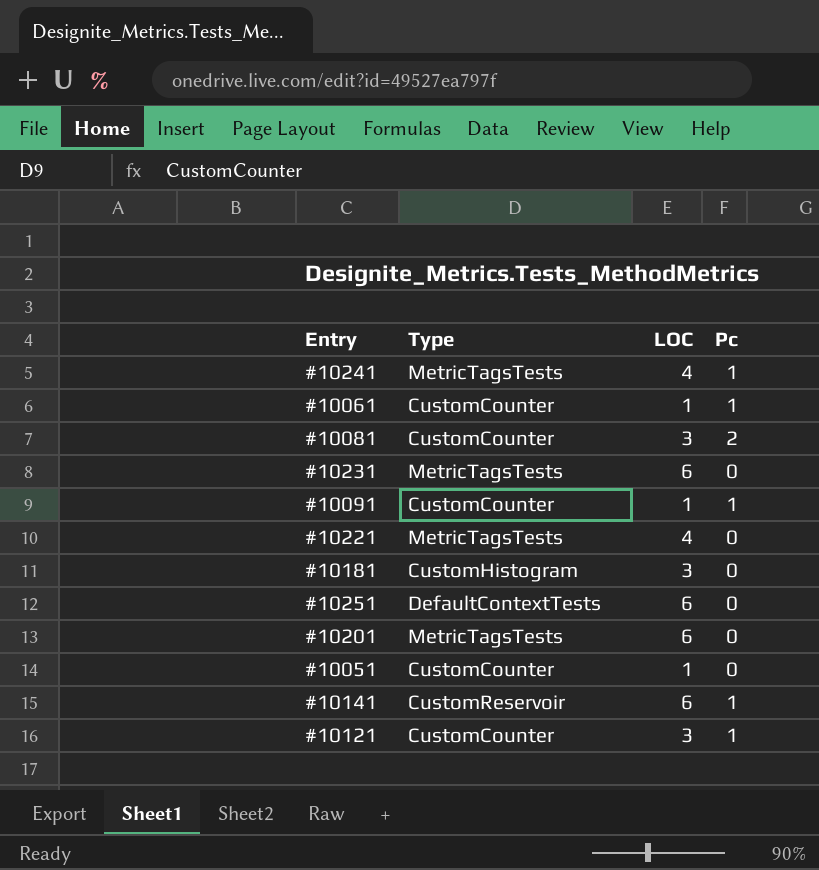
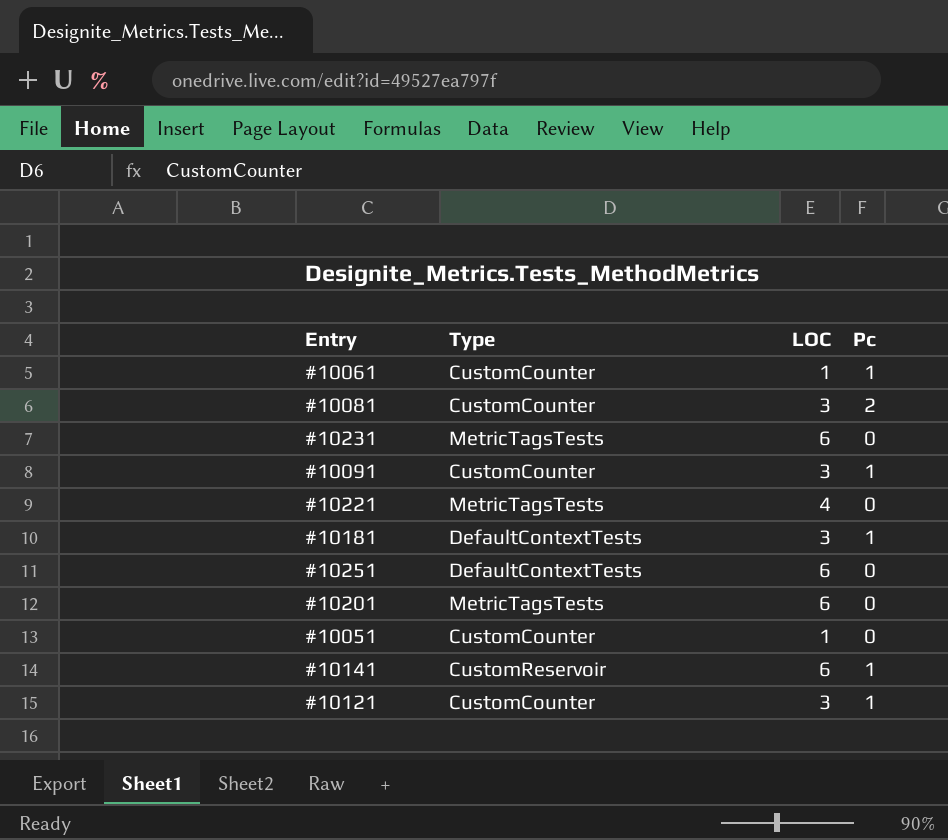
row #10241: MetricTagsTests | 4 | 1 -> none
#10091 | LOC: 1 -> 3
#10181 | Type: CustomHistogram -> DefaultContextTests
#10181 | Pc: 0 -> 1

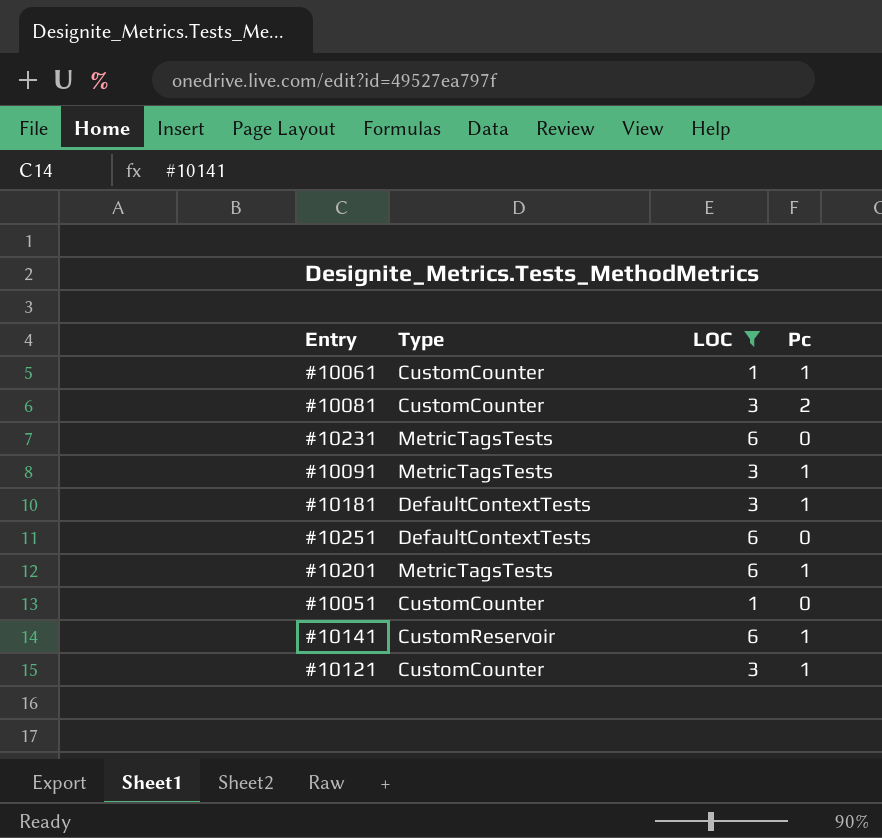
filter: none -> LOC != 4
#10091 | Type: CustomCounter -> MetricTagsTests
#10201 | Pc: 0 -> 1

